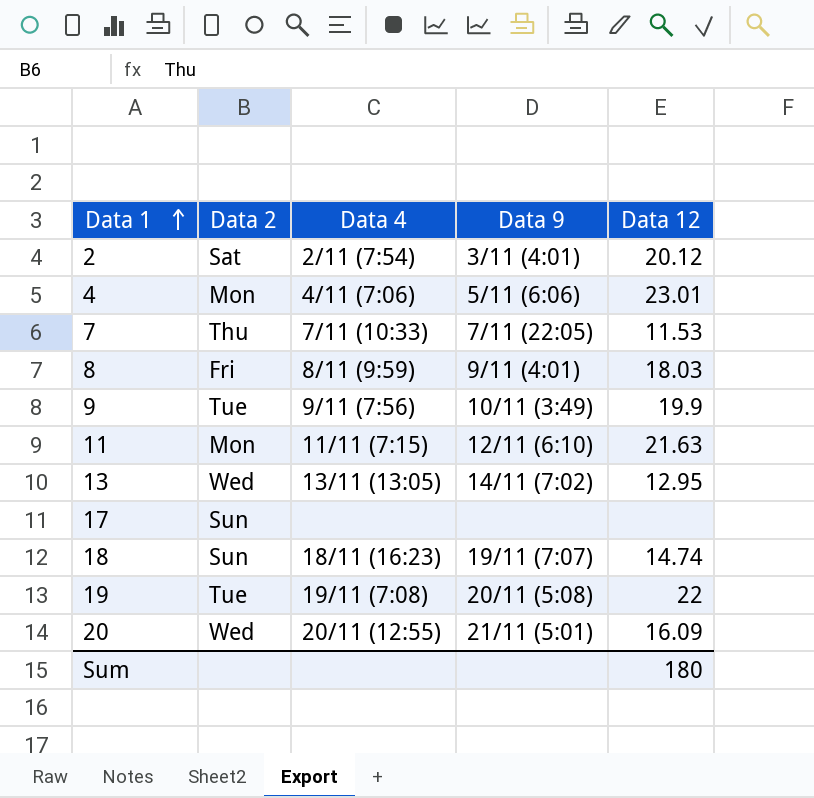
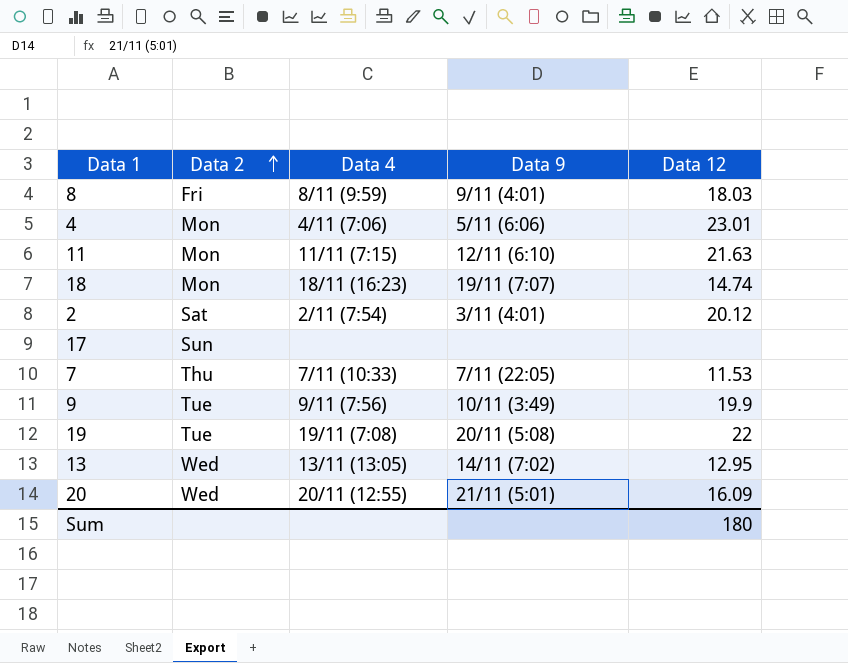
row order: Data 1 ascending -> Data 2 ascending
18 | Data 2: Sun -> Mon

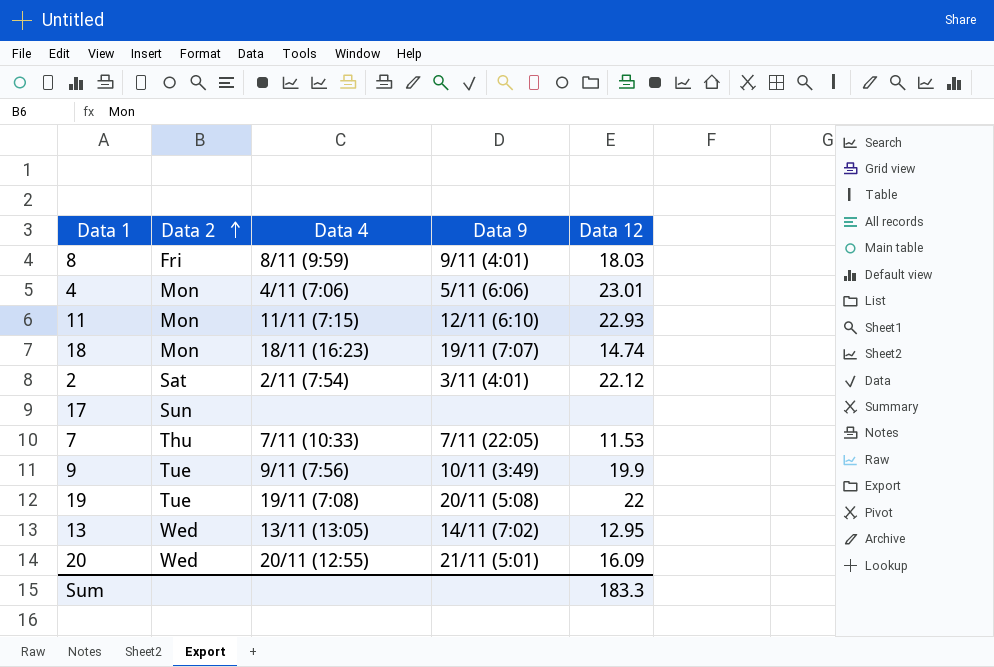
11 | Data 12: 21.63 -> 22.93
2 | Data 12: 20.12 -> 22.12
Sum | Data 12: 180 -> 183.3

